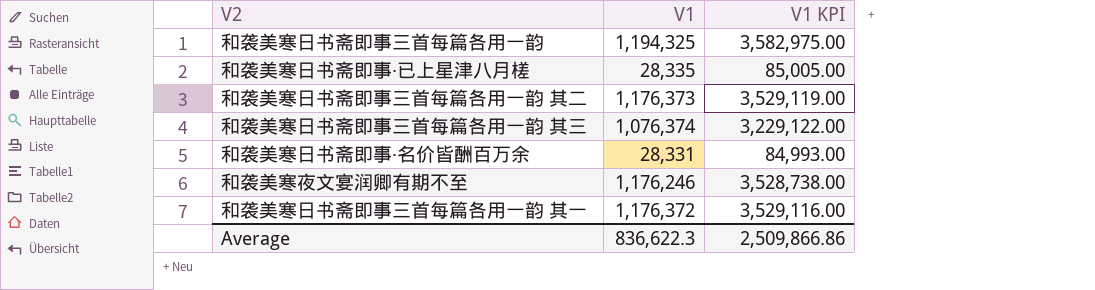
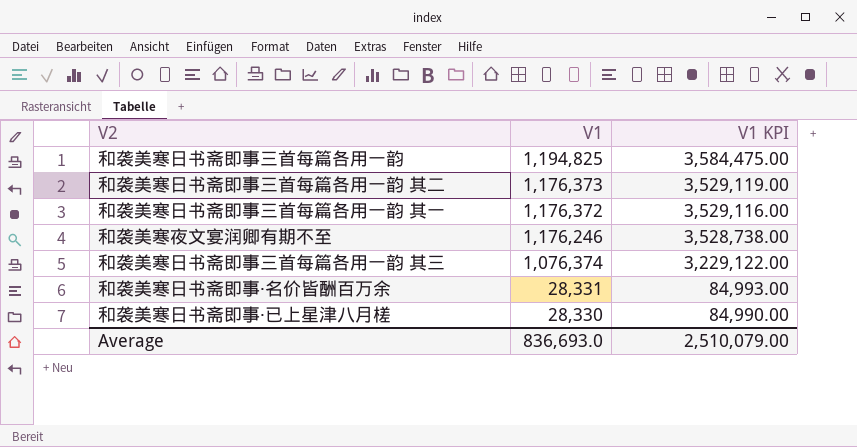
row order: none -> V1 descending
和袭美寒日书斋即事三首每篇各用一韵 | V1: 1,194,325 -> 1,194,825
和袭美寒日书斋即事三首每篇各用一韵 | V1 KPI: 3,582,975.00 -> 3,584,475.00
和袭美寒日书斋即事·已上星津八月槎 | V1: 28,335 -> 28,330
和袭美寒日书斋即事·已上星津八月槎 | V1 KPI: 85,005.00 -> 84,990.00
Average | V1: 836,622.3 -> 836,693.0
Average | V1 KPI: 2,509,866.86 -> 2,510,079.00

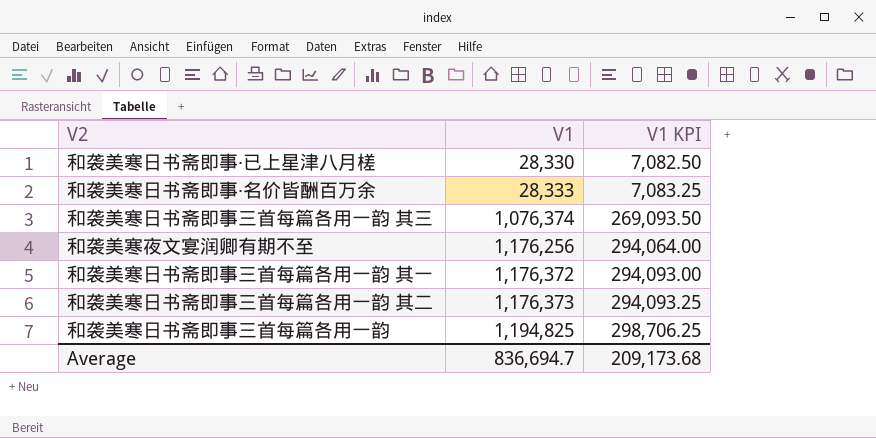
row order: V1 descending -> V1 ascending
column V1 KPI | formula: [V1] * 3 -> [V1] * 0.25
和袭美寒日书斋即事·名价皆酬百万余 | V1: 28,331 -> 28,333
和袭美寒夜文宴润卿有期不至 | V1: 1,176,246 -> 1,176,256
Average | V1: 836,693.0 -> 836,694.7
Average | V1 KPI: 2,510,079.00 -> 209,173.68

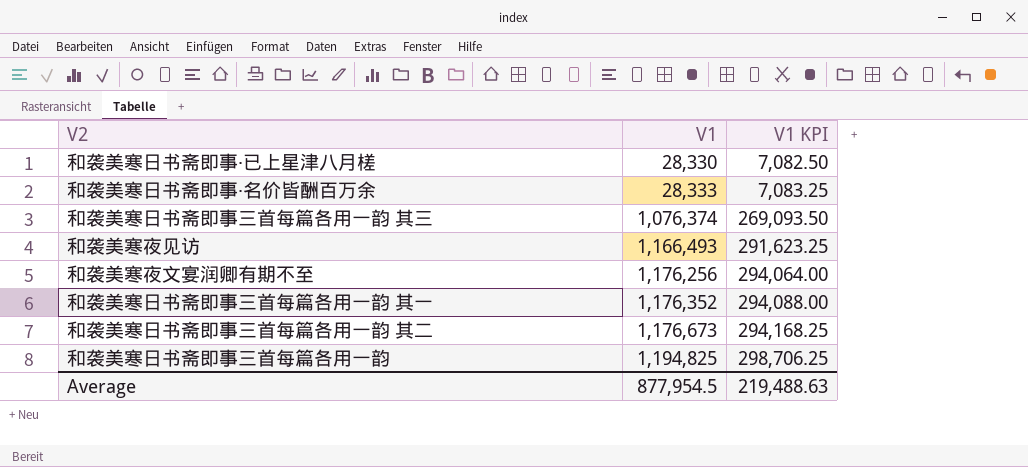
row 和袭美寒夜见访: none -> 1,166,493 | 291,623.25
和袭美寒日书斋即事三首每篇各用一韵 其一 | V1: 1,176,372 -> 1,176,352
和袭美寒日书斋即事三首每篇各用一韵 其一 | V1 KPI: 294,093.00 -> 294,088.00
和袭美寒日书斋即事三首每篇各用一韵 其二 | V1: 1,176,373 -> 1,176,673
和袭美寒日书斋即事三首每篇各用一韵 其二 | V1 KPI: 294,093.25 -> 294,168.25
Average | V1: 836,694.7 -> 877,954.5
Average | V1 KPI: 209,173.68 -> 219,488.63

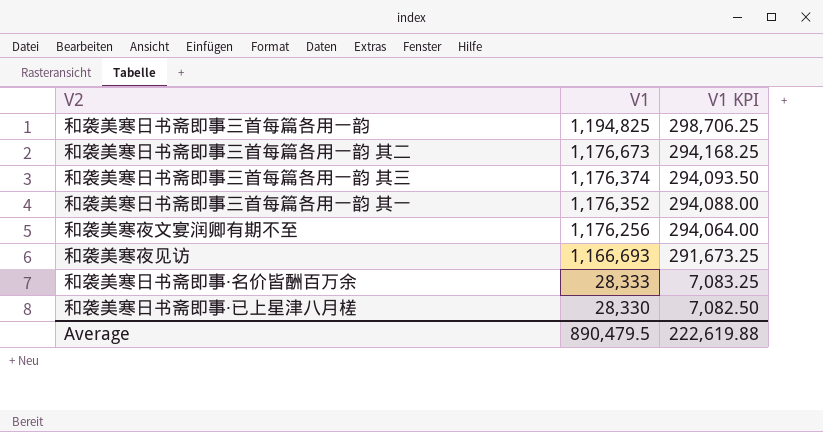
row order: V1 ascending -> V1 descending
和袭美寒日书斋即事三首每篇各用一韵 其三 | V1: 1,076,374 -> 1,176,374
和袭美寒日书斋即事三首每篇各用一韵 其三 | V1 KPI: 269,093.50 -> 294,093.50
和袭美寒夜见访 | V1: 1,166,493 -> 1,166,693
和袭美寒夜见访 | V1 KPI: 291,623.25 -> 291,673.25
Average | V1: 877,954.5 -> 890,479.5
Average | V1 KPI: 219,488.63 -> 222,619.88

